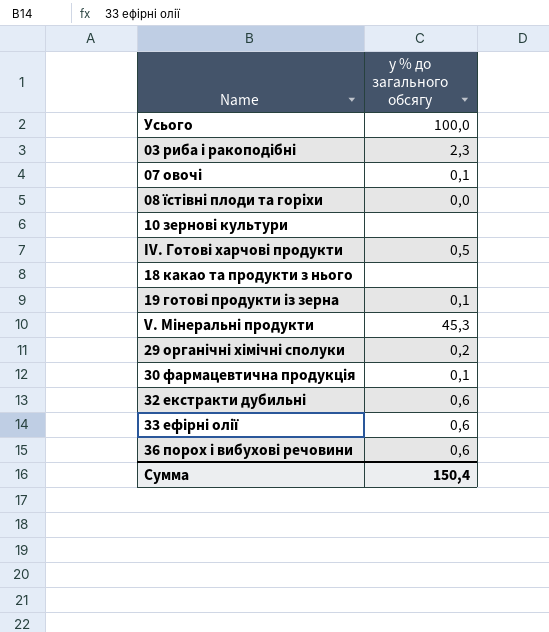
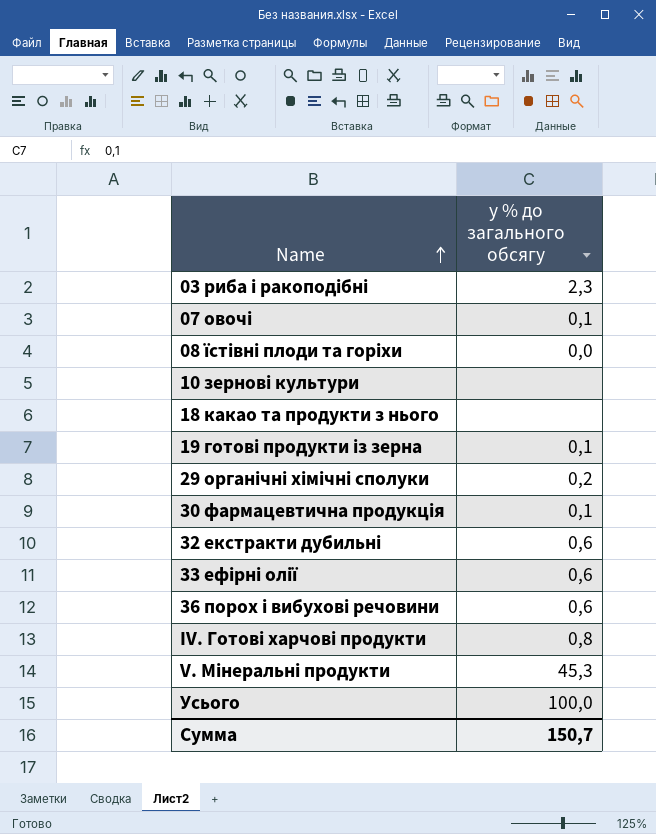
row order: none -> Name ascending
IV. Готові харчові продукти | у % до загального обсягу: 0,5 -> 0,8
Сумма | у % до загального обсягу: 150,4 -> 150,7

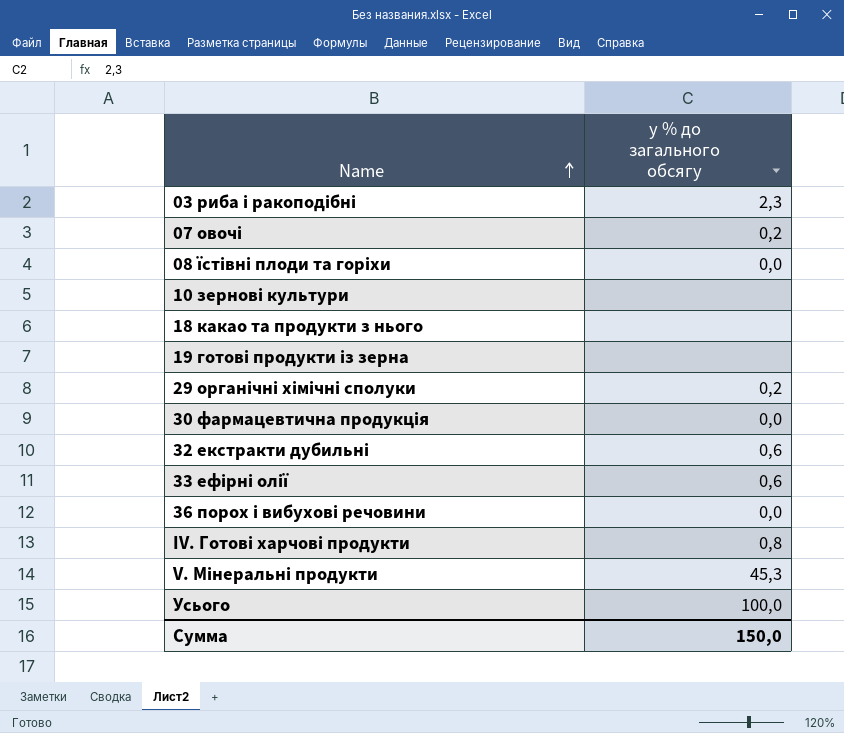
07 овочі | у % до загального обсягу: 0,1 -> 0,2
19 готові продукти із зерна | у % до загального обсягу: 0,1 -> none
30 фармацевтична продукція | у % до загального обсягу: 0,1 -> 0,0
36 порох і вибухові речовини | у % до загального обсягу: 0,6 -> 0,0
Сумма | у % до загального обсягу: 150,7 -> 150,0

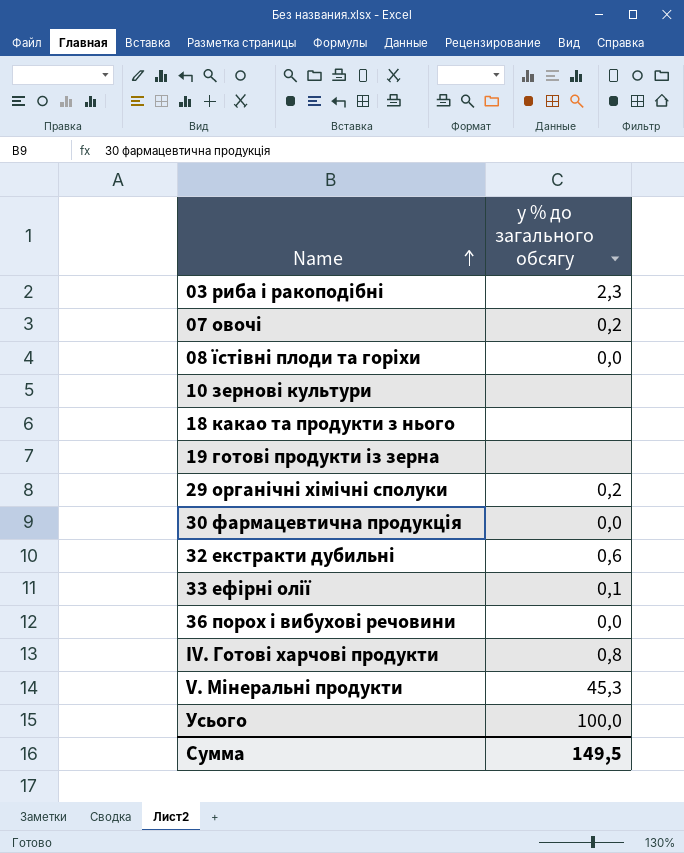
33 ефiрнi олії | у % до загального обсягу: 0,6 -> 0,1
Сумма | у % до загального обсягу: 150,0 -> 149,5

